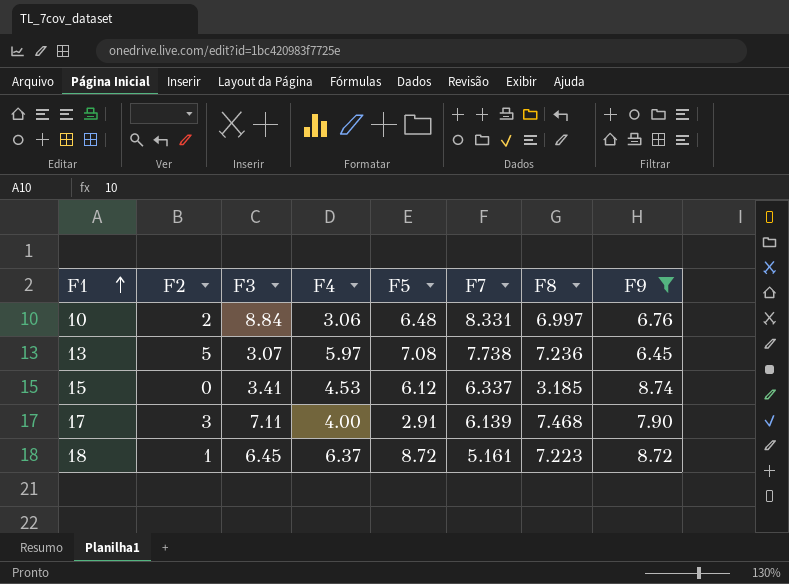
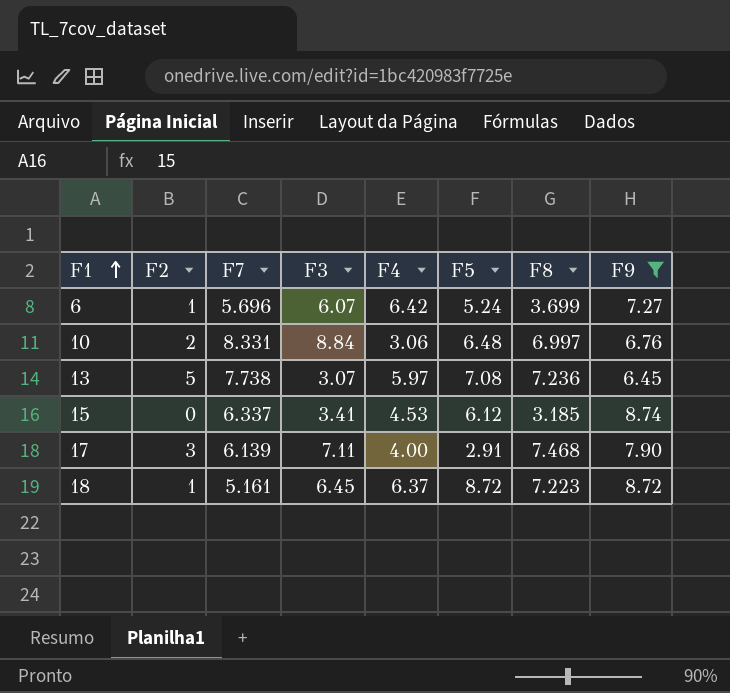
column F7 | position: 6 -> 3
row 6: none -> 1 | 5.696 | 6.07 | 6.42 | 5.24 | 3.699 | 7.27

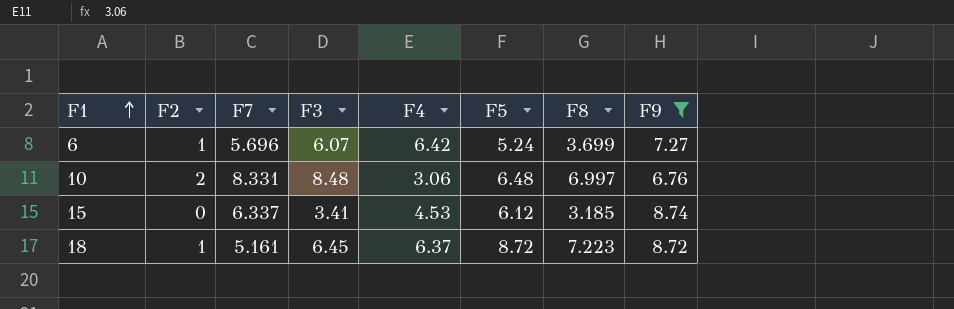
row 13: 5 | 7.738 | 3.07 | 5.97 | 7.08 | 7.236 | 6.45 -> none
row 17: 3 | 6.139 | 7.11 | 4.00 | 2.91 | 7.468 | 7.90 -> none
10 | F3: 8.84 -> 8.48

